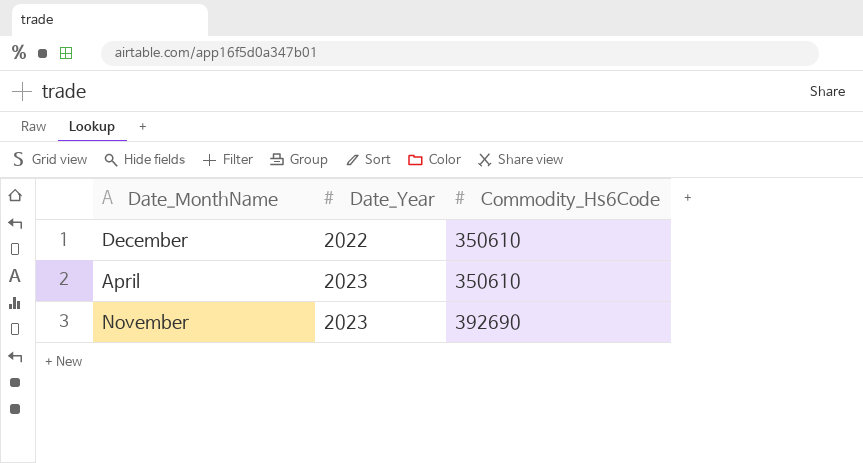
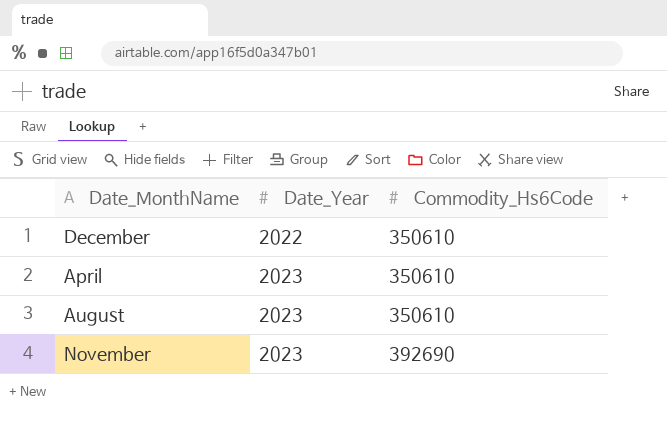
row August: none -> 2023 | 350610

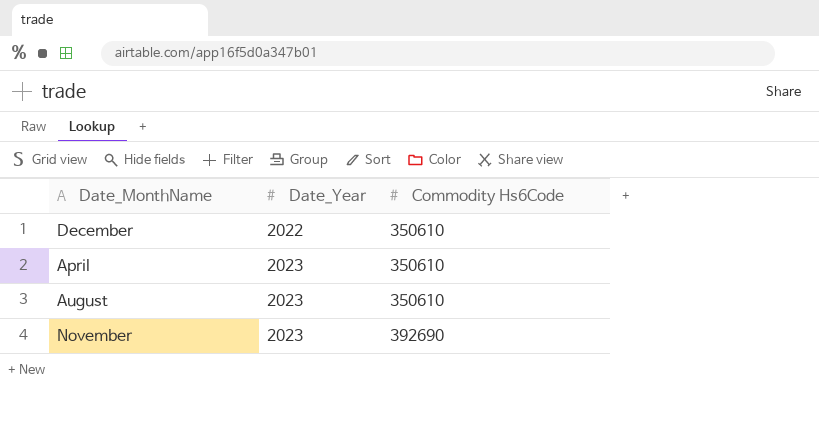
column name: Commodity_Hs6Code -> Commodity Hs6Code

